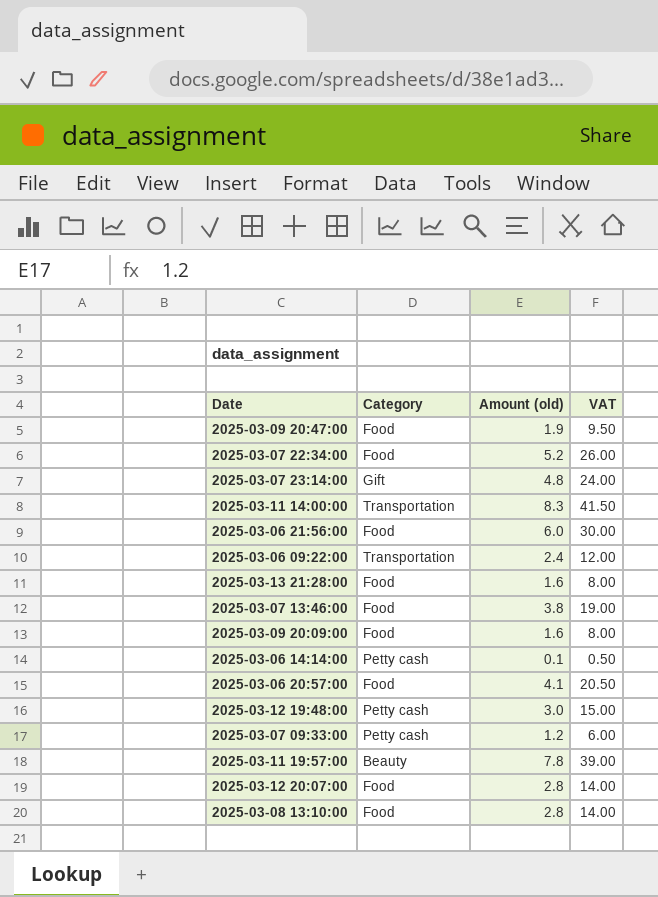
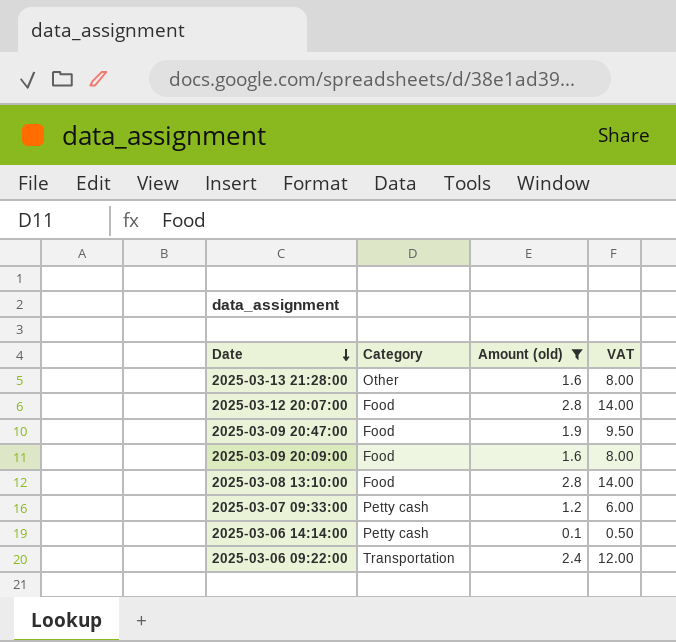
filter: none -> Amount (old) <= 2.8
row order: none -> Date descending
2025-03-13 21:28:00 | Category: Food -> Other

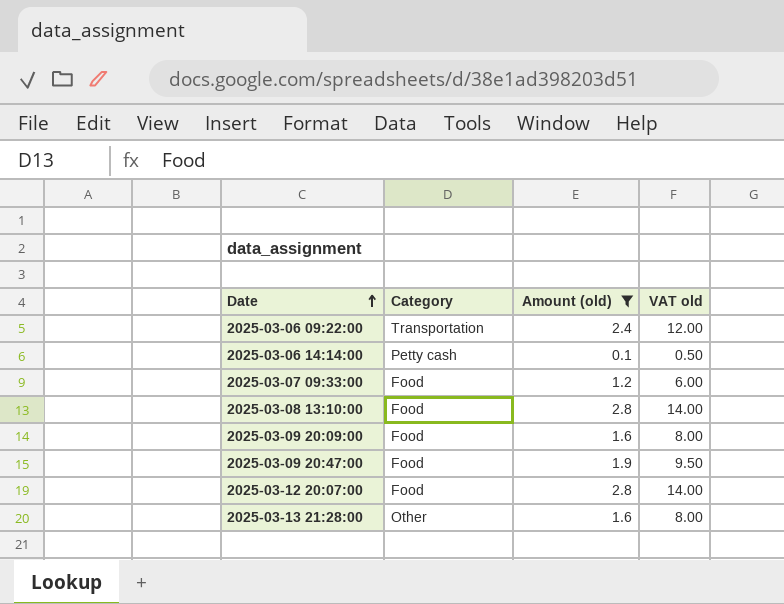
row order: Date descending -> Date ascending
column name: VAT -> VAT old
2025-03-07 09:33:00 | Category: Petty cash -> Food

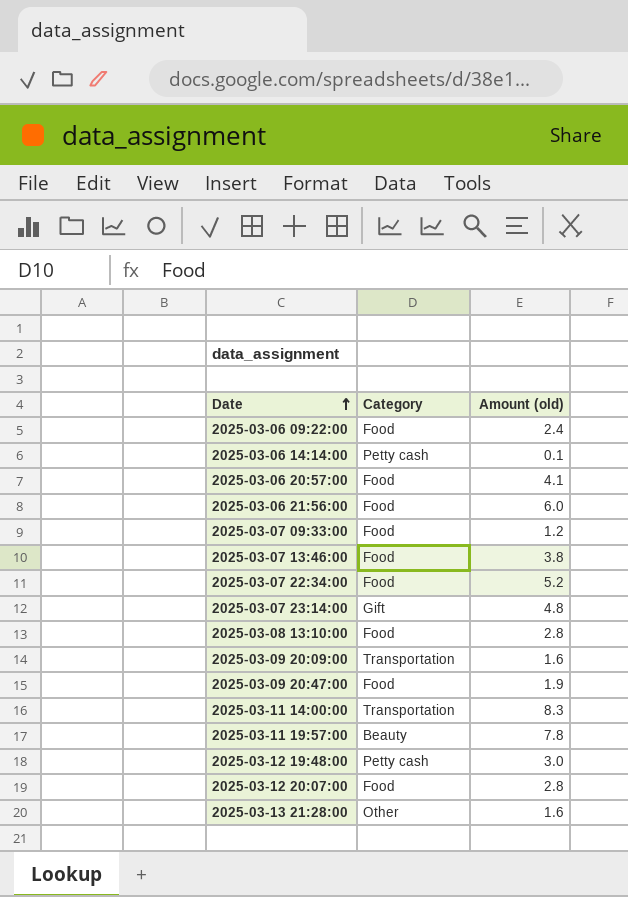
filter: Amount (old) <= 2.8 -> none
column VAT old | formula: [Amount (old)] * 5 -> none
2025-03-06 09:22:00 | Category: Transportation -> Food
2025-03-09 20:09:00 | Category: Food -> Transportation

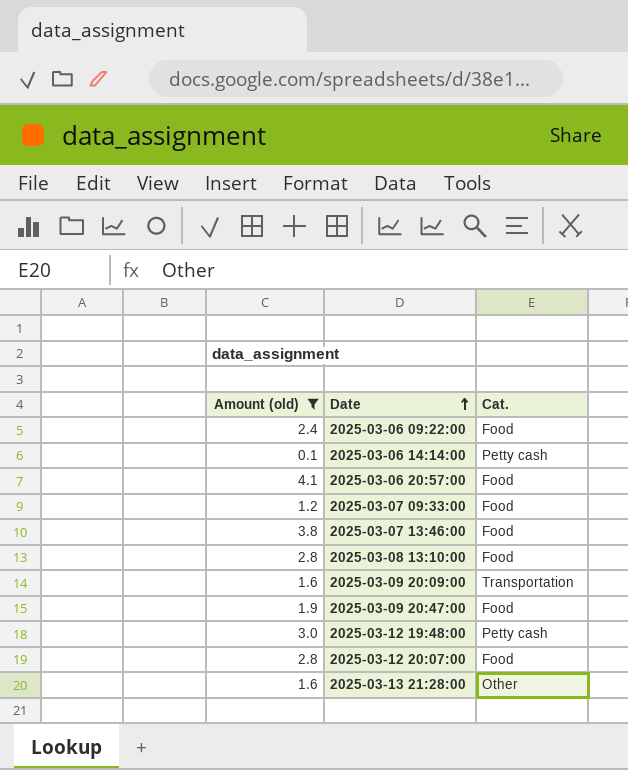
filter: none -> Amount (old) <= 4.1
column Amount (old) | position: 3 -> 1
column name: Category -> Cat.

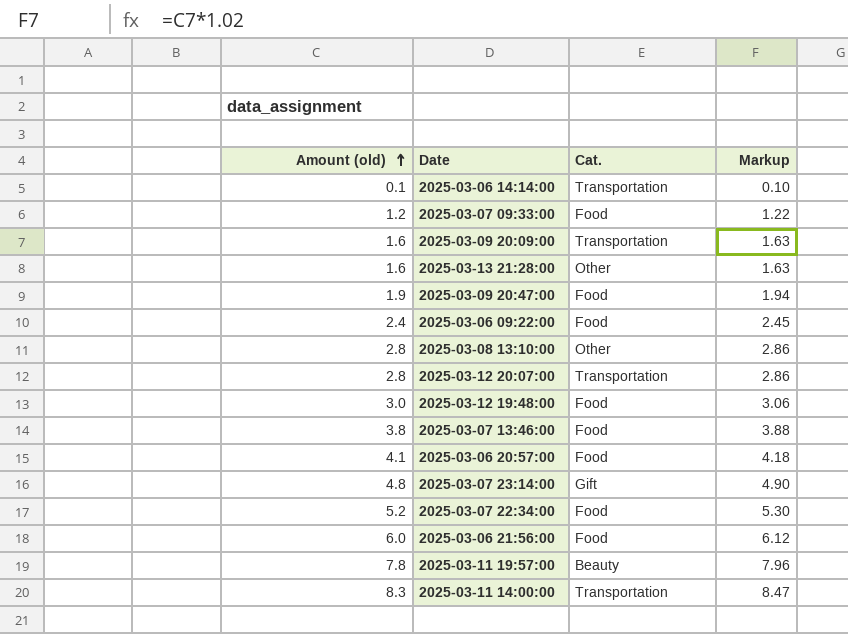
filter: Amount (old) <= 4.1 -> none
row order: Date ascending -> Amount (old) ascending
column Markup | formula: none -> [Amount (old)] * 1.02
2025-03-06 14:14:00 | Cat.: Petty cash -> Transportation
2025-03-08 13:10:00 | Cat.: Food -> Other
2025-03-12 20:07:00 | Cat.: Food -> Transportation
2025-03-12 19:48:00 | Cat.: Petty cash -> Food

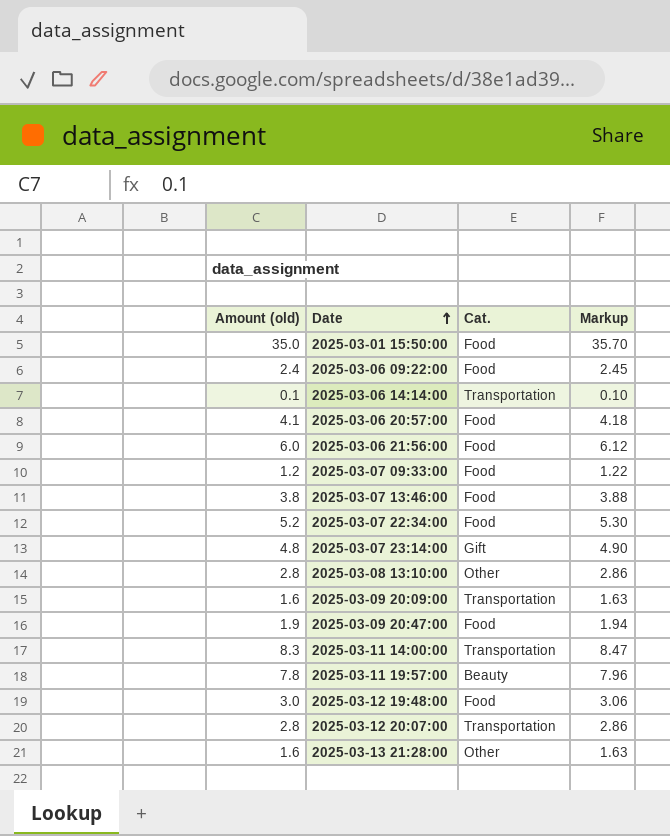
row order: Amount (old) ascending -> Date ascending
row 2025-03-01 15:50:00: none -> 35.0 | Food | 35.70

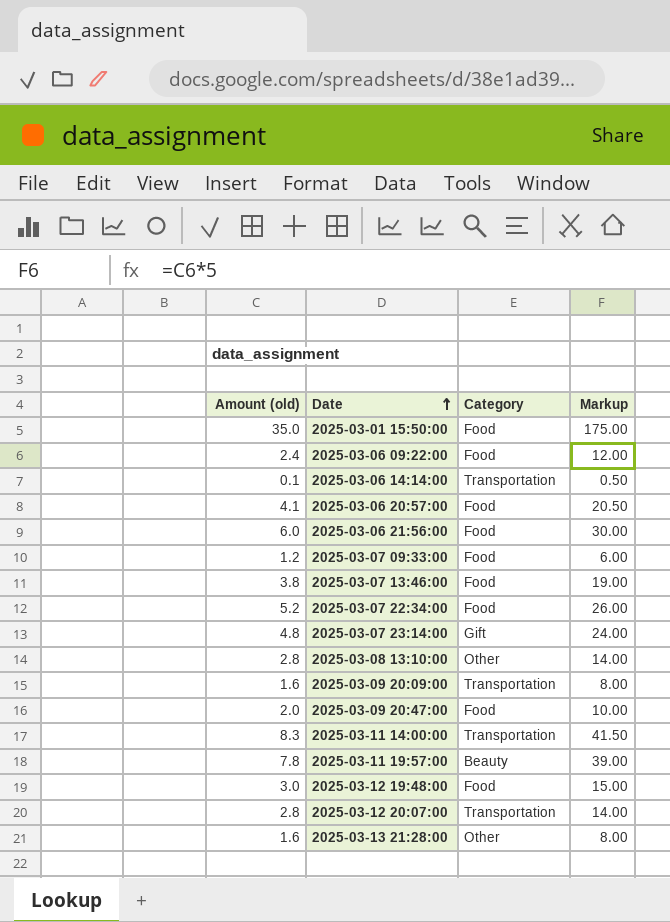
column name: Cat. -> Category
column Markup | formula: [Amount (old)] * 1.02 -> [Amount (old)] * 5
2025-03-09 20:47:00 | Amount (old): 1.9 -> 2.0

